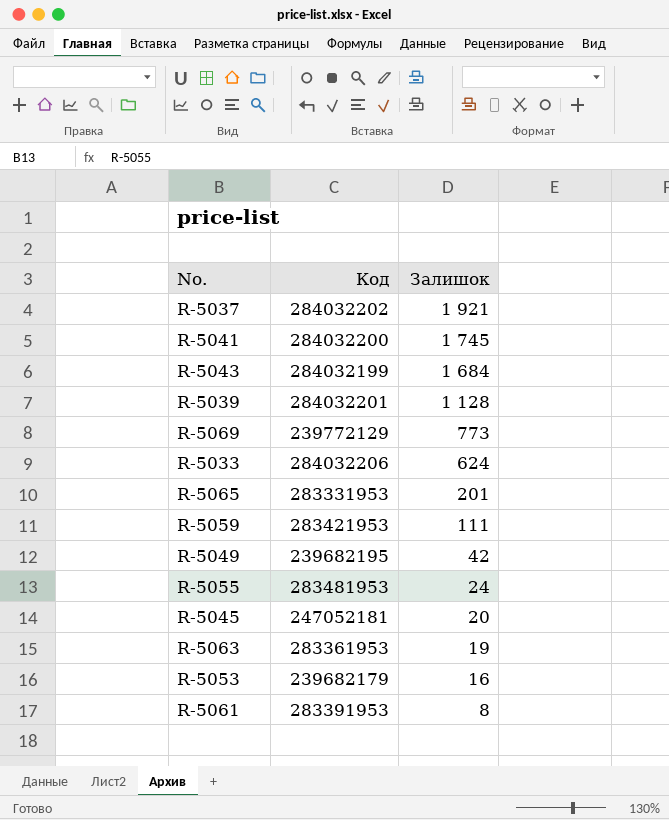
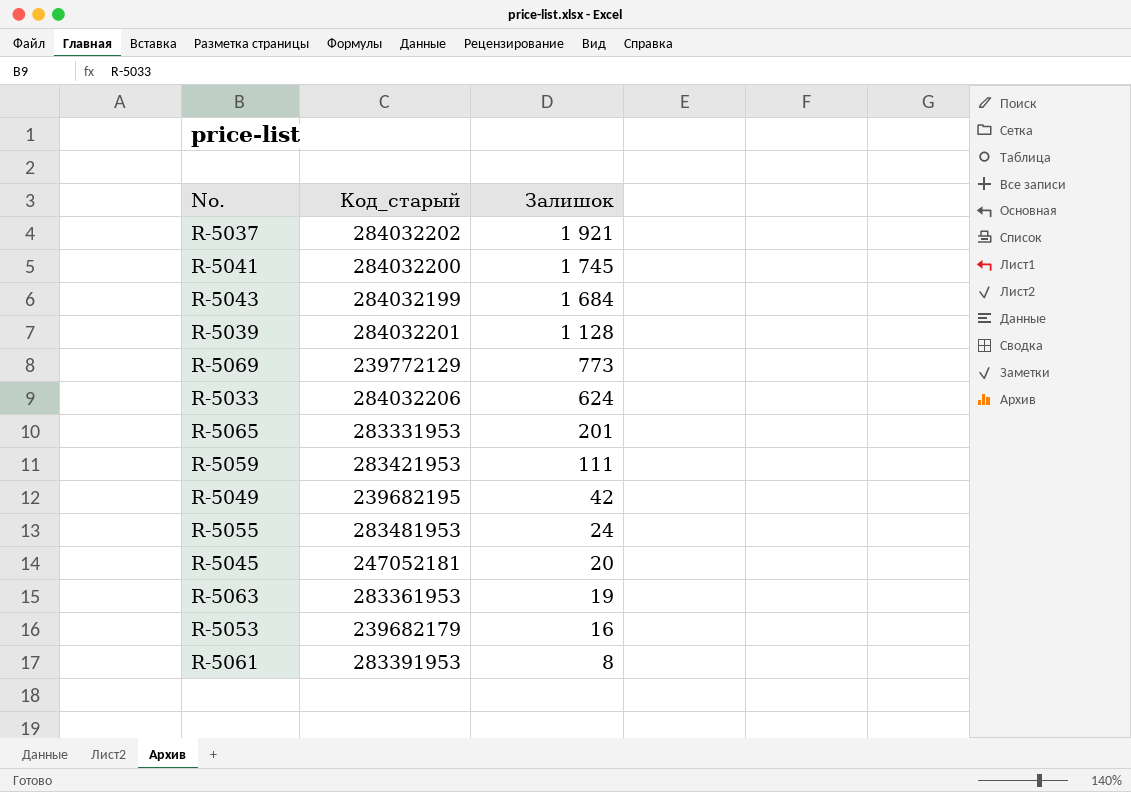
column name: Код -> Код_старый

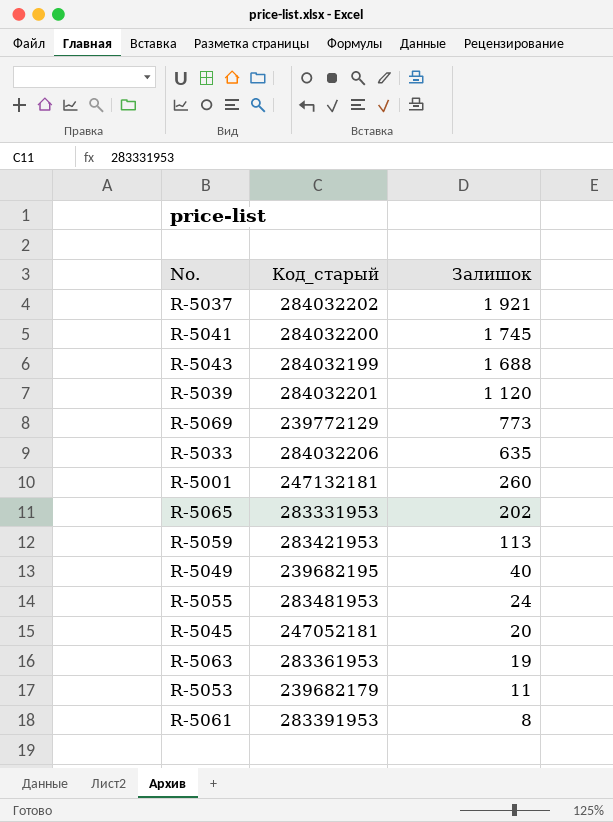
R-5043 | Залишок: 1 684 -> 1 688
R-5039 | Залишок: 1 128 -> 1 120
R-5033 | Залишок: 624 -> 635
row R-5001: none -> 247132181 | 260
R-5065 | Залишок: 201 -> 202
R-5059 | Залишок: 111 -> 113
R-5049 | Залишок: 42 -> 40
R-5053 | Залишок: 16 -> 11

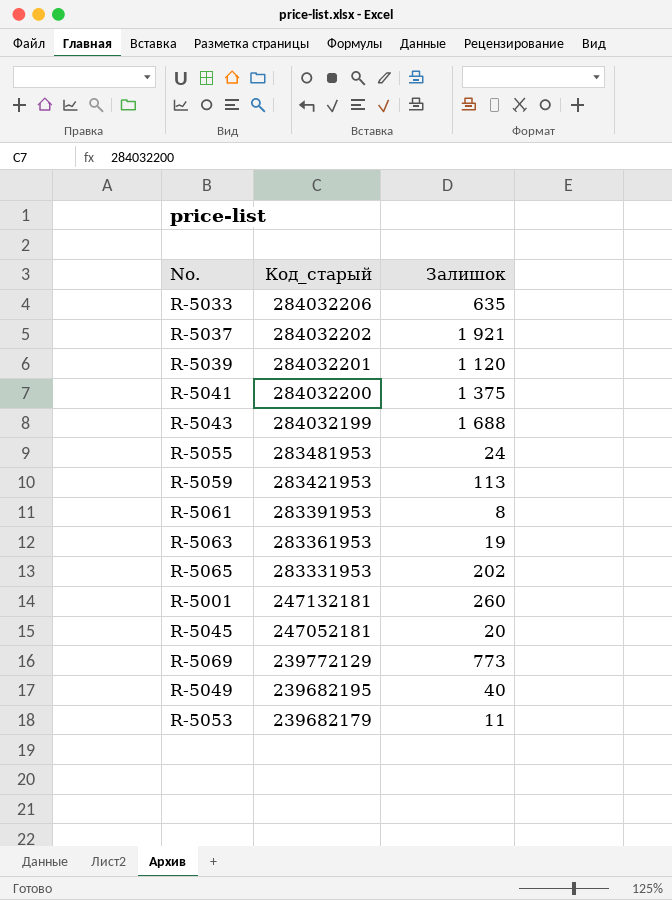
row order: Залишок descending -> Код_старый descending
R-5041 | Залишок: 1 745 -> 1 375

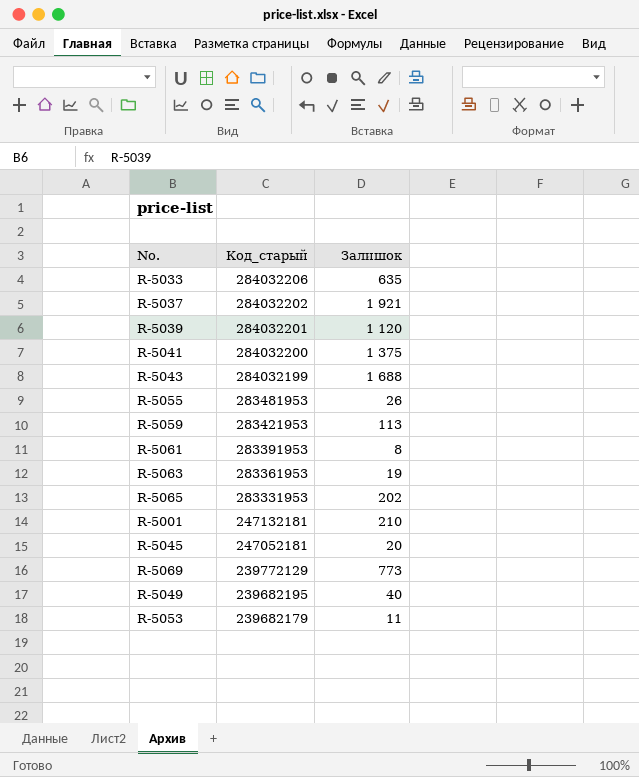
R-5055 | Залишок: 24 -> 26
R-5001 | Залишок: 260 -> 210

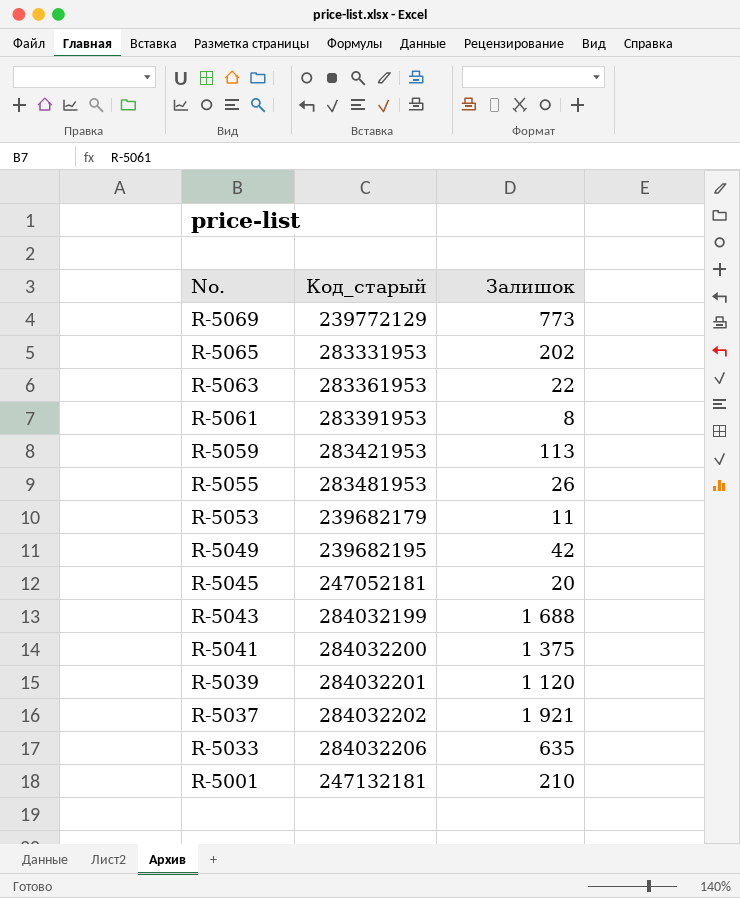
row order: Код_старый descending -> No. descending
R-5063 | Залишок: 19 -> 22
R-5049 | Залишок: 40 -> 42

